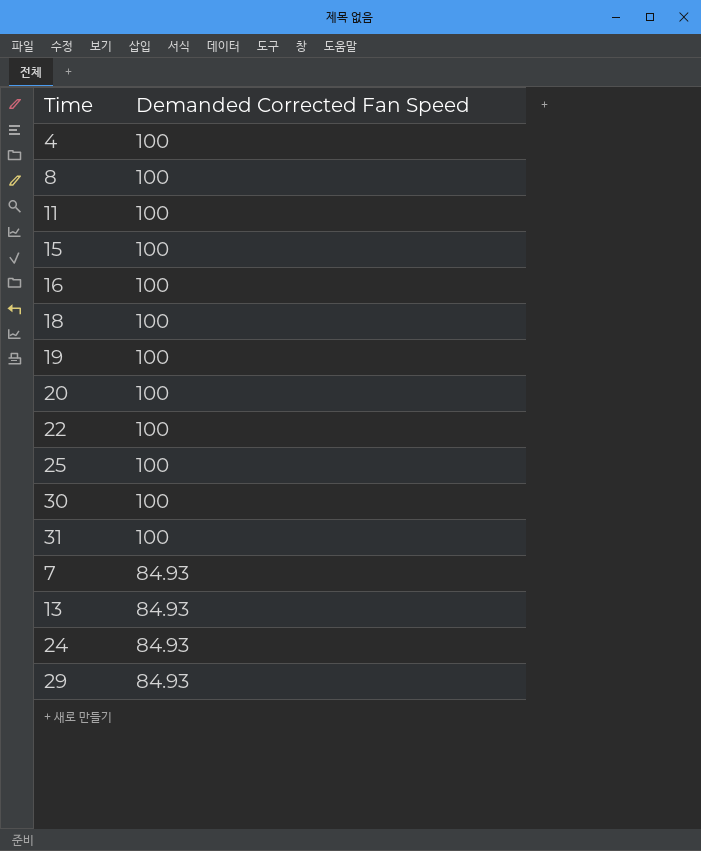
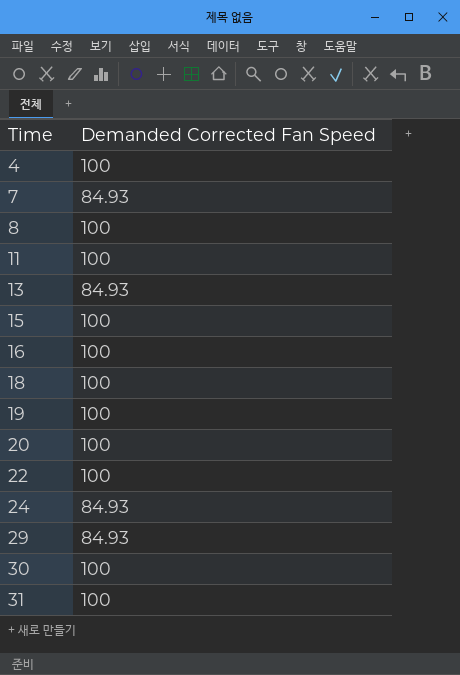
row order: Demanded Corrected Fan Speed descending -> Time ascending
row 25: 100 -> none

